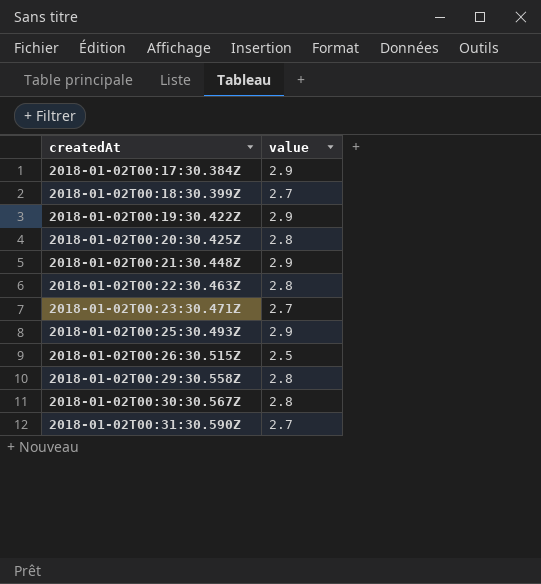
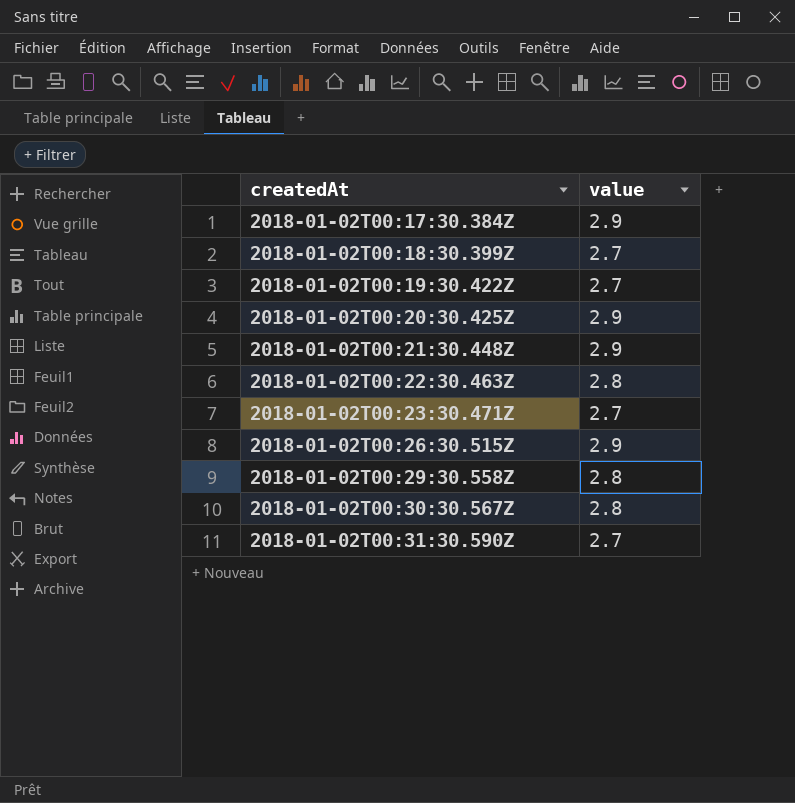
row 2018-01-02T00:25:30.493Z: 2.9 -> none
2018-01-02T00:19:30.422Z | value: 2.9 -> 2.7
2018-01-02T00:20:30.425Z | value: 2.8 -> 2.9
2018-01-02T00:26:30.515Z | value: 2.5 -> 2.9

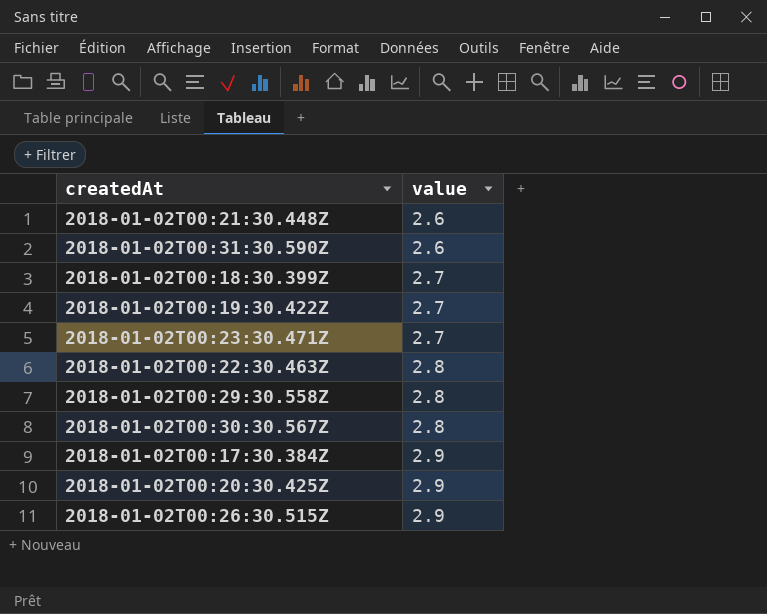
row order: createdAt ascending -> value ascending
2018-01-02T00:21:30.448Z | value: 2.9 -> 2.6
2018-01-02T00:31:30.590Z | value: 2.7 -> 2.6

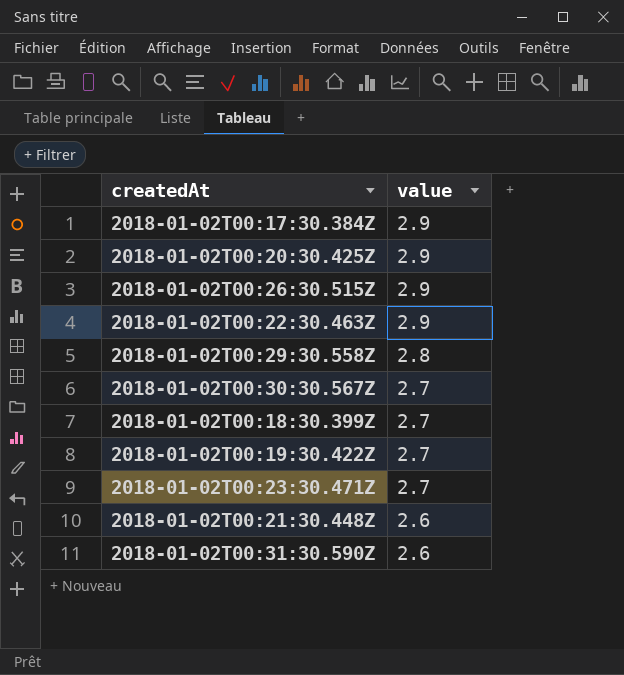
row order: value ascending -> value descending
2018-01-02T00:22:30.463Z | value: 2.8 -> 2.9
2018-01-02T00:30:30.567Z | value: 2.8 -> 2.7

